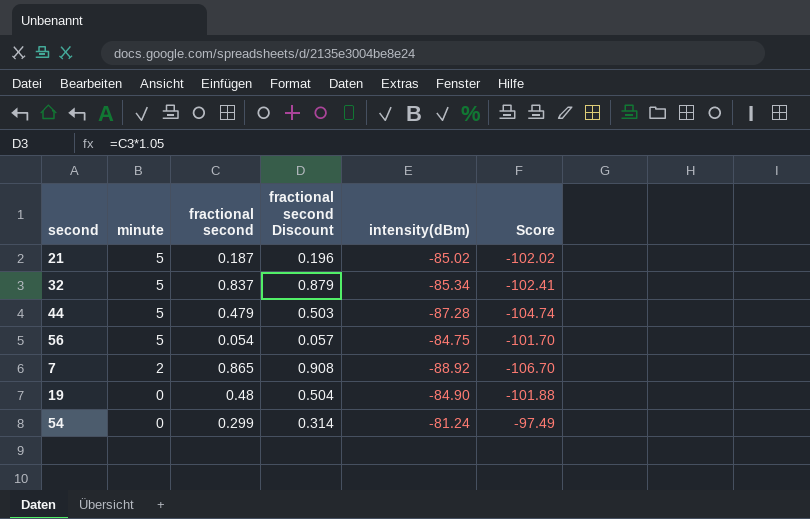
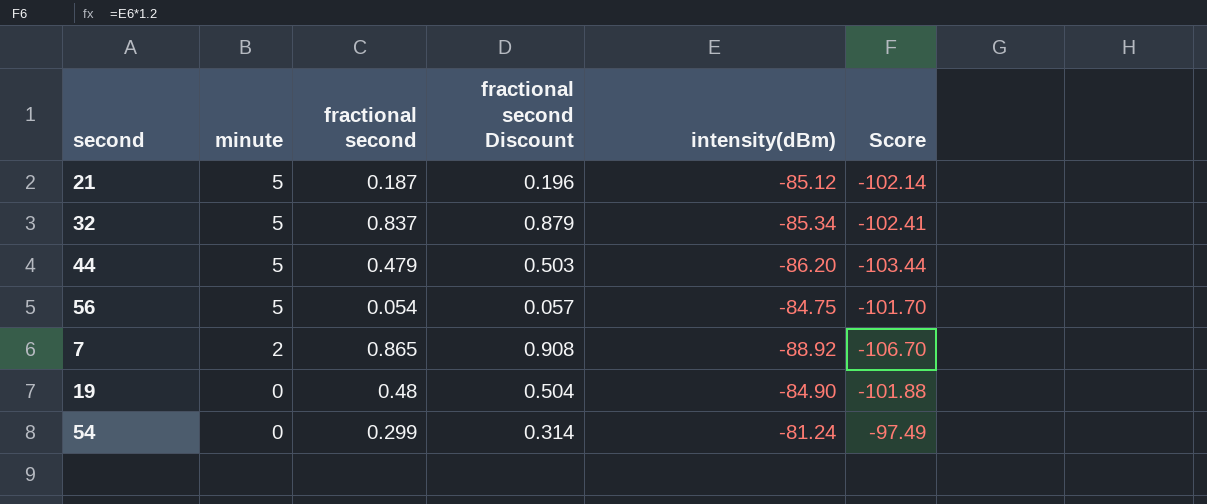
21 | intensity(dBm): -85.02 -> -85.12
21 | Score: -102.02 -> -102.14
44 | intensity(dBm): -87.28 -> -86.20
44 | Score: -104.74 -> -103.44

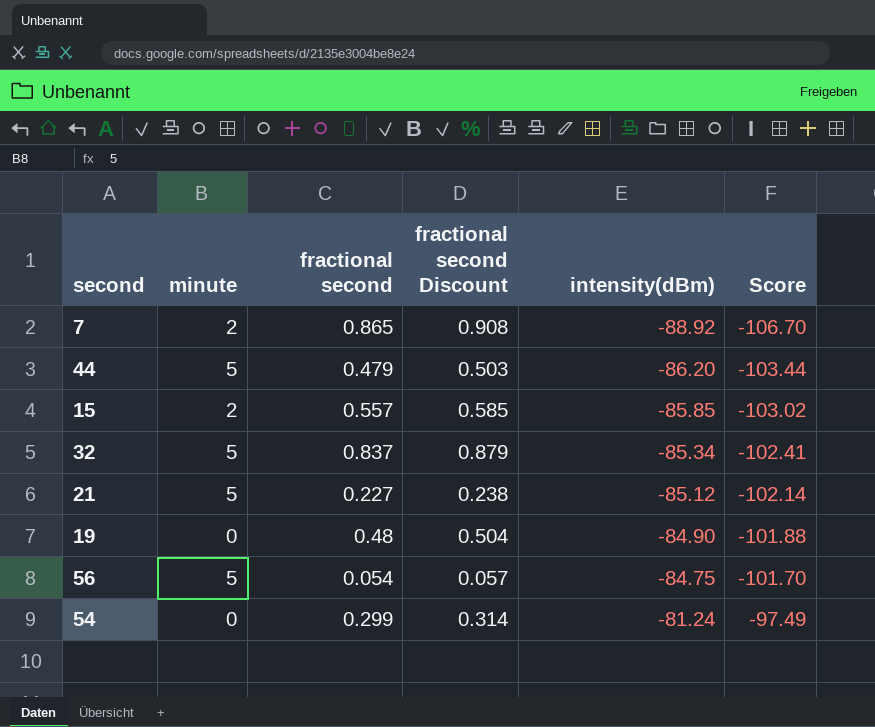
row order: minute descending -> intensity(dBm) ascending
row 15: none -> 2 | 0.557 | 0.585 | -85.85 | -103.02
21 | fractional second: 0.187 -> 0.227
21 | fractional second Discount: 0.196 -> 0.238

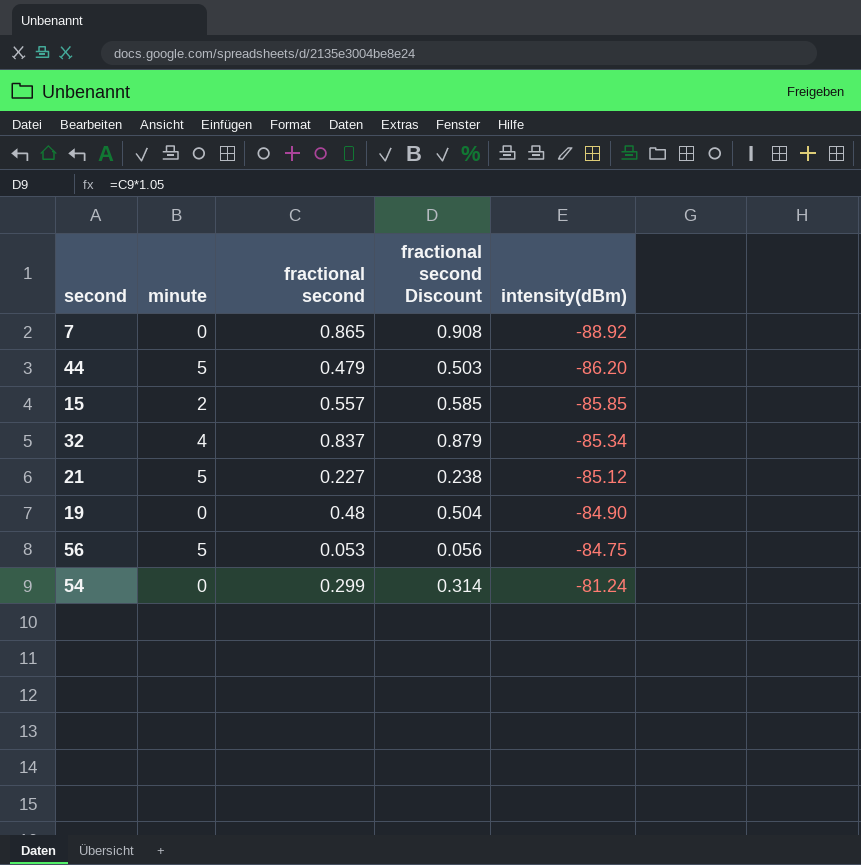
column Score | formula: [intensity(dBm)] * 1.2 -> none
7 | minute: 2 -> 0
32 | minute: 5 -> 4
56 | fractional second: 0.054 -> 0.053
56 | fractional second Discount: 0.057 -> 0.056

